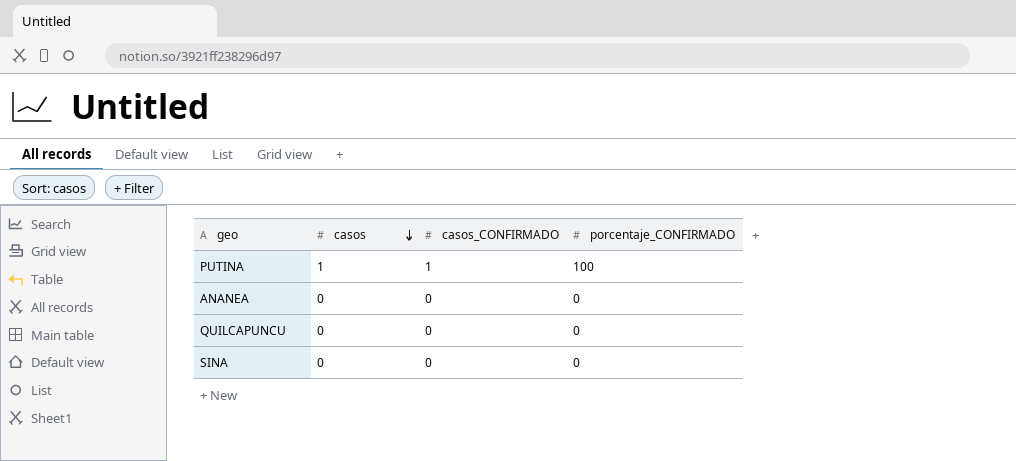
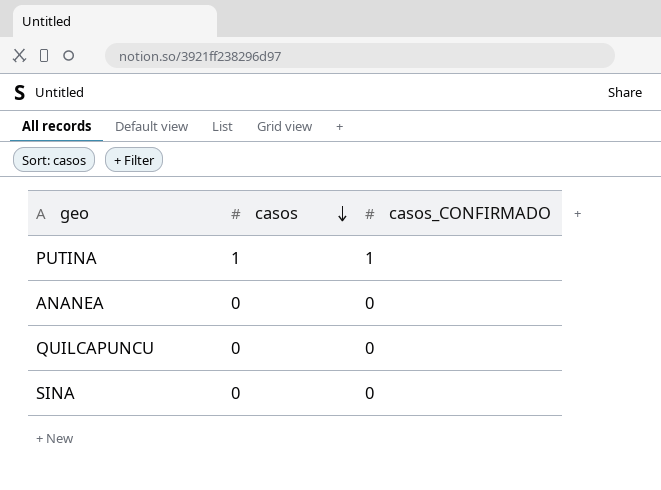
column porcentaje_CONFIRMADO | position: 4 -> none

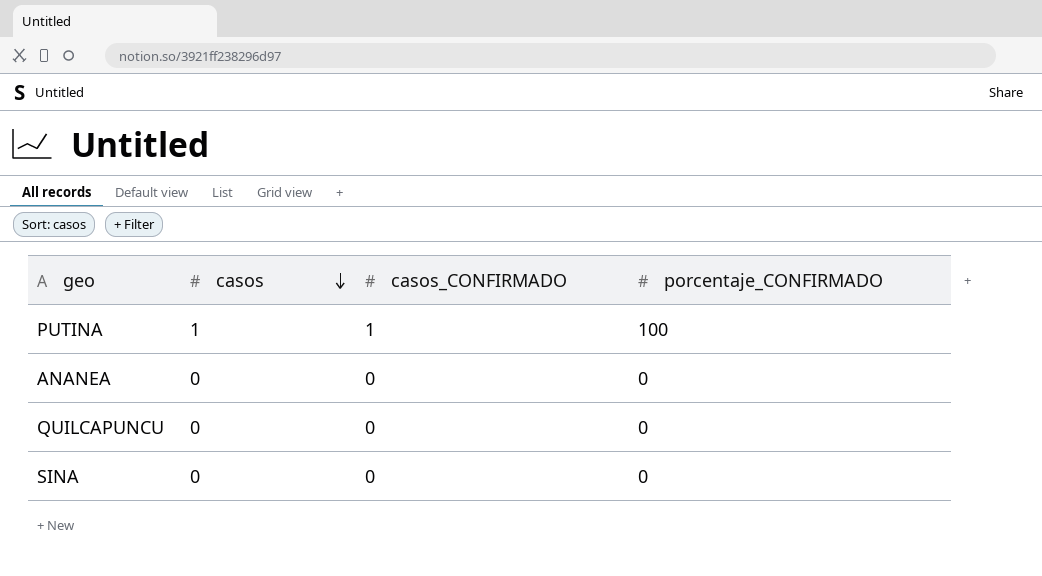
column porcentaje_CONFIRMADO | position: none -> 4

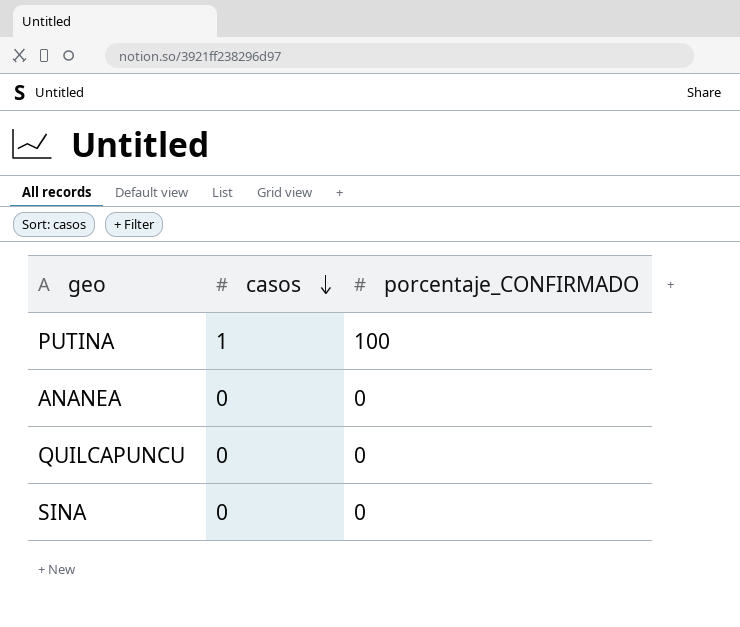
column casos_CONFIRMADO | position: 3 -> none

